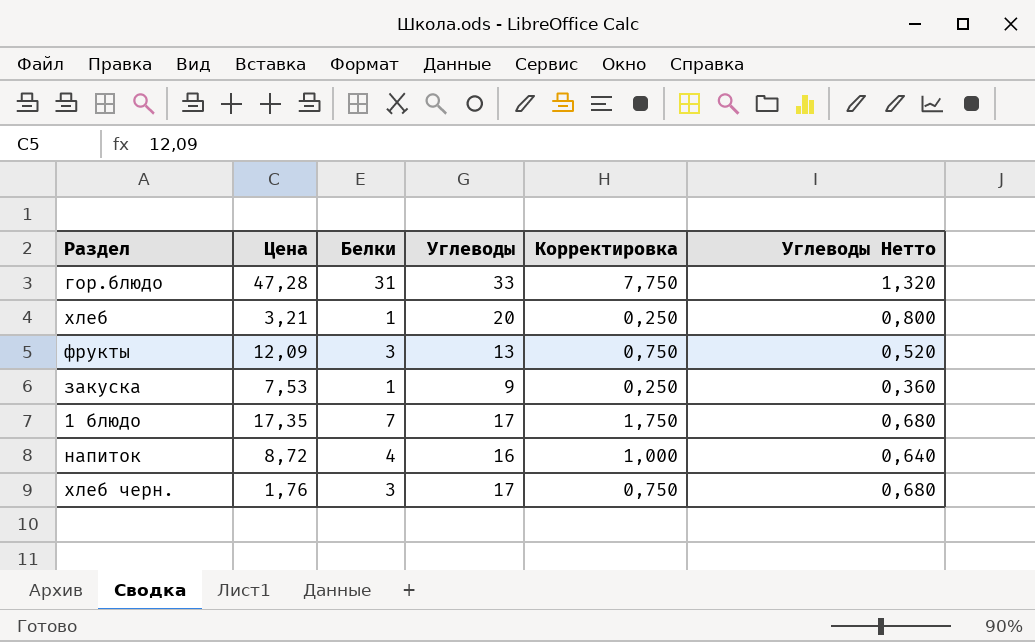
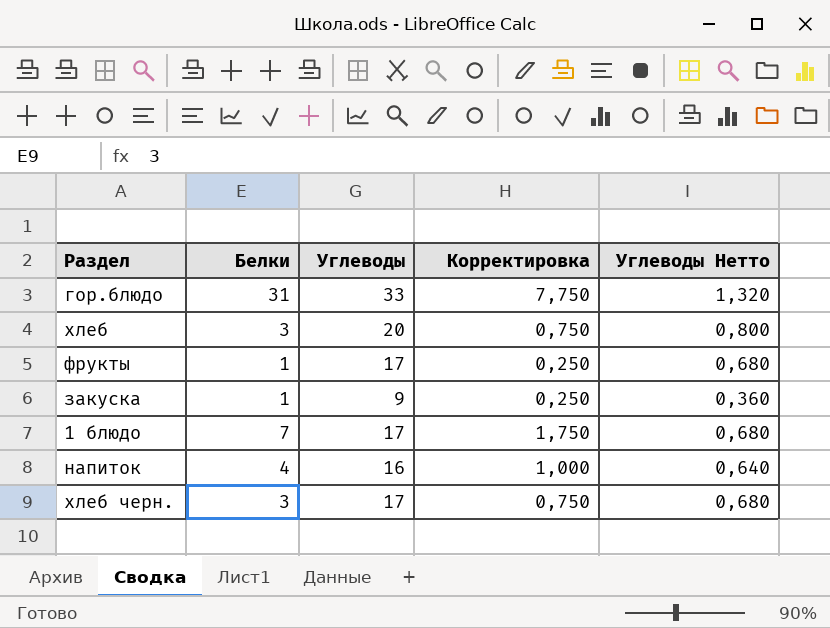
column Цена | position: 2 -> none
хлеб | Белки: 1 -> 3
хлеб | Корректировка: 0,250 -> 0,750
фрукты | Белки: 3 -> 1
фрукты | Углеводы: 13 -> 17
фрукты | Корректировка: 0,750 -> 0,250
фрукты | Углеводы Нетто: 0,520 -> 0,680

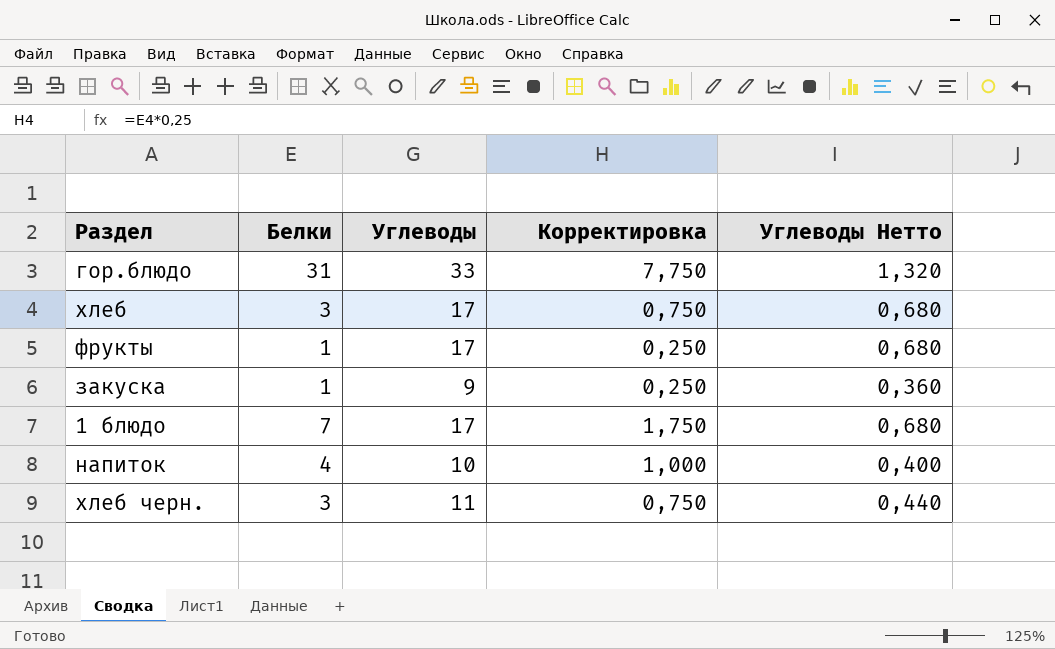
хлеб | Углеводы: 20 -> 17
хлеб | Углеводы Нетто: 0,800 -> 0,680
напиток | Углеводы: 16 -> 10
напиток | Углеводы Нетто: 0,640 -> 0,400
хлеб черн. | Углеводы: 17 -> 11
хлеб черн. | Углеводы Нетто: 0,680 -> 0,440

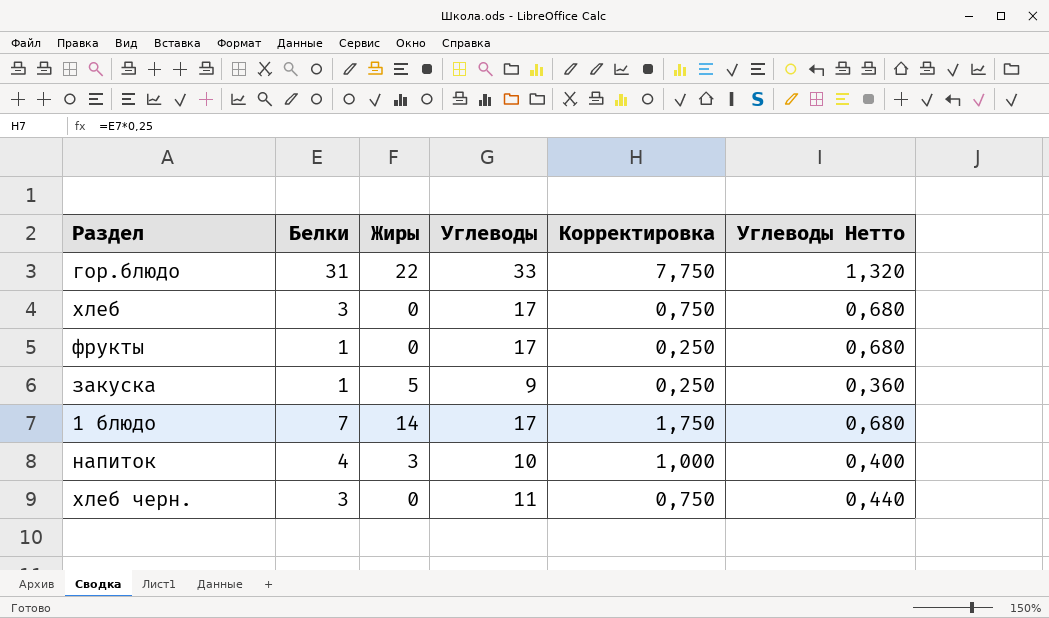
column Жиры | position: none -> 3

